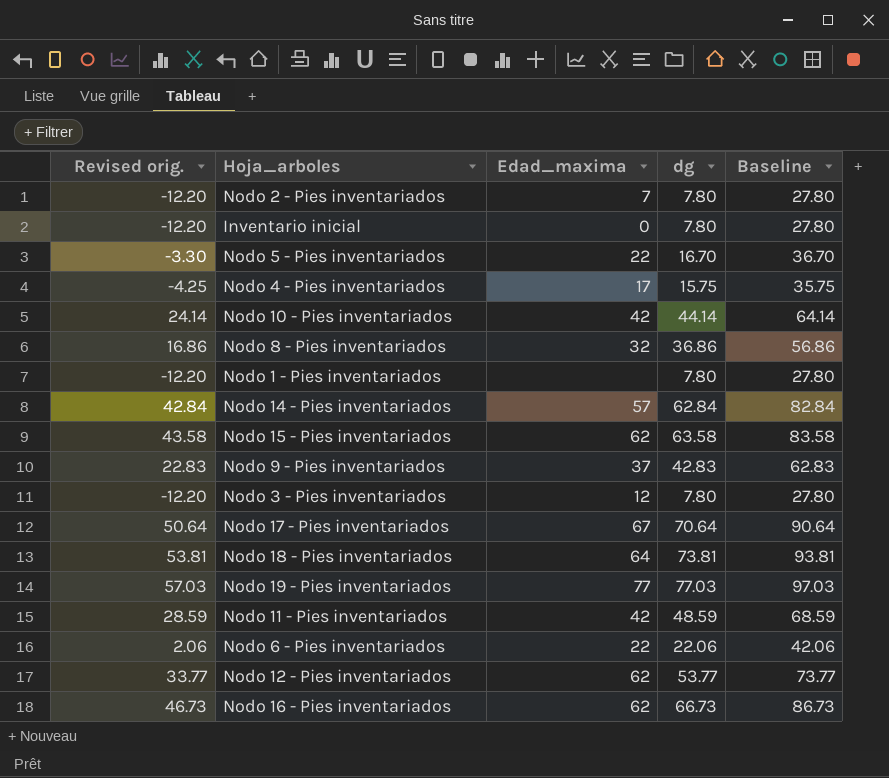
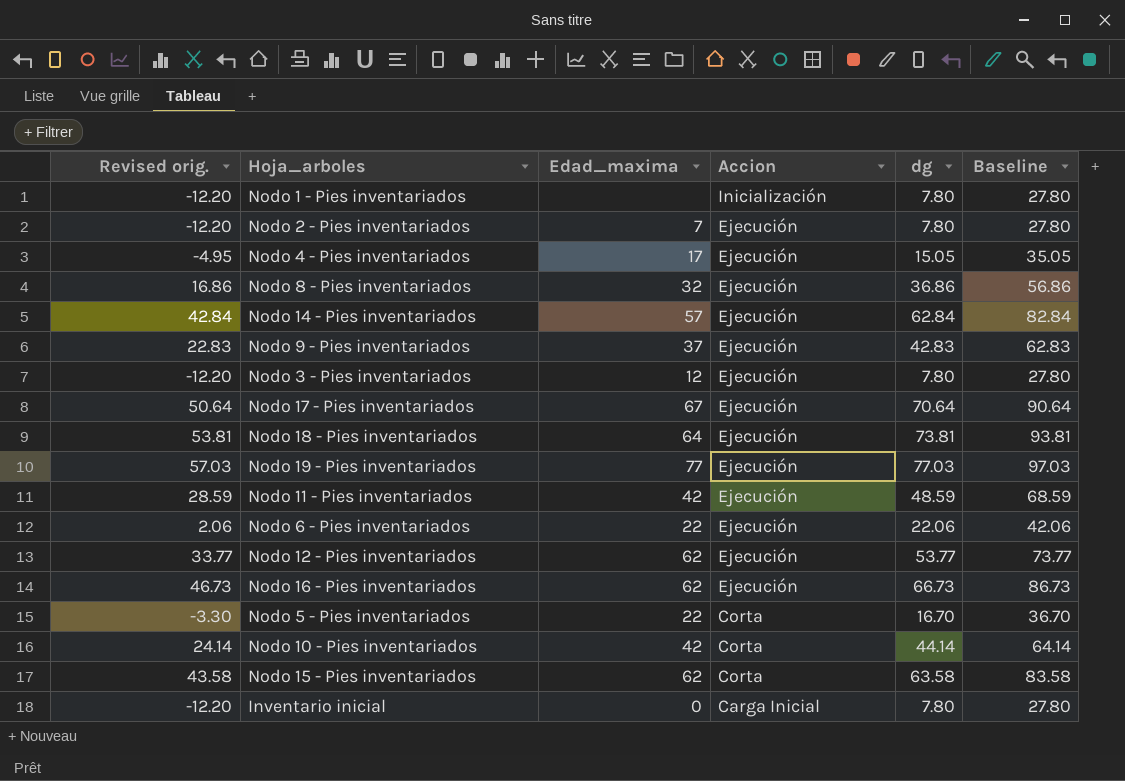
row order: none -> Accion descending
column Accion | position: none -> 4
Nodo 4 - Pies inventariados | Revised orig.: -4.25 -> -4.95
Nodo 4 - Pies inventariados | dg: 15.75 -> 15.05
Nodo 4 - Pies inventariados | Baseline: 35.75 -> 35.05

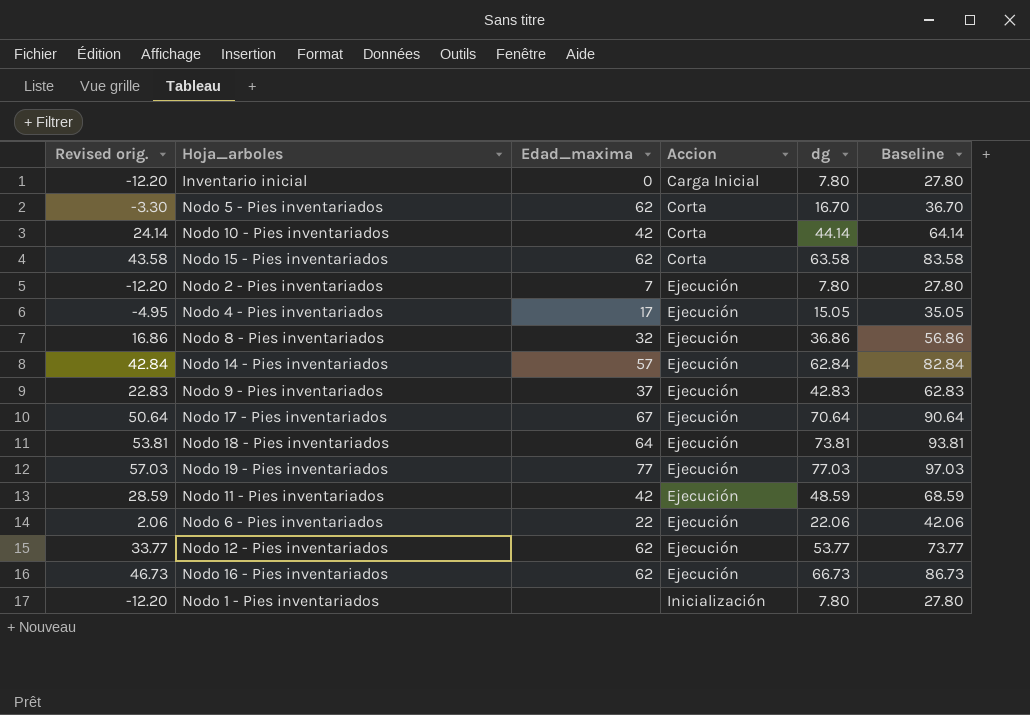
row order: Accion descending -> Accion ascending
row Nodo 3 - Pies inventariados: -12.20 | 12 | Ejecución | 7.80 | 27.80 -> none
Nodo 5 - Pies inventariados | Edad_maxima: 22 -> 62

